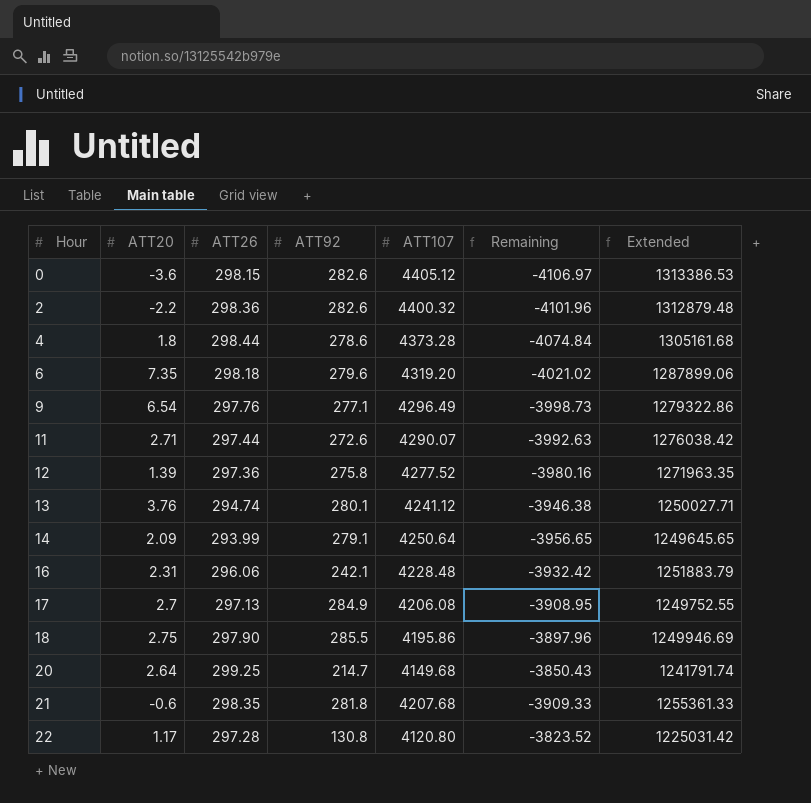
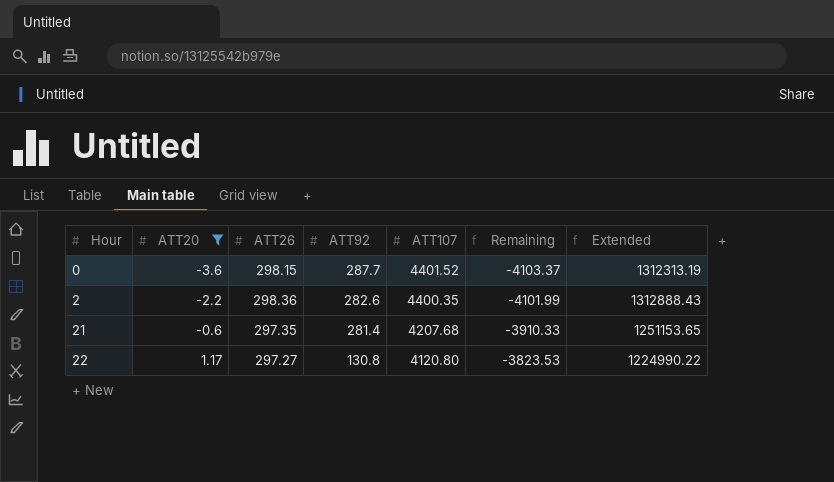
filter: none -> ATT20 <= 1.17
0 | ATT92: 282.6 -> 287.7
0 | ATT107: 4405.12 -> 4401.52
0 | Remaining: -4106.97 -> -4103.37
0 | Extended: 1313386.53 -> 1312313.19
2 | ATT107: 4400.32 -> 4400.35
2 | Remaining: -4101.96 -> -4101.99
2 | Extended: 1312879.48 -> 1312888.43
21 | ATT26: 298.35 -> 297.35
21 | ATT92: 281.8 -> 281.4
21 | Remaining: -3909.33 -> -3910.33
21 | Extended: 1255361.33 -> 1251153.65
22 | ATT26: 297.28 -> 297.27
22 | Remaining: -3823.52 -> -3823.53
22 | Extended: 1225031.42 -> 1224990.22

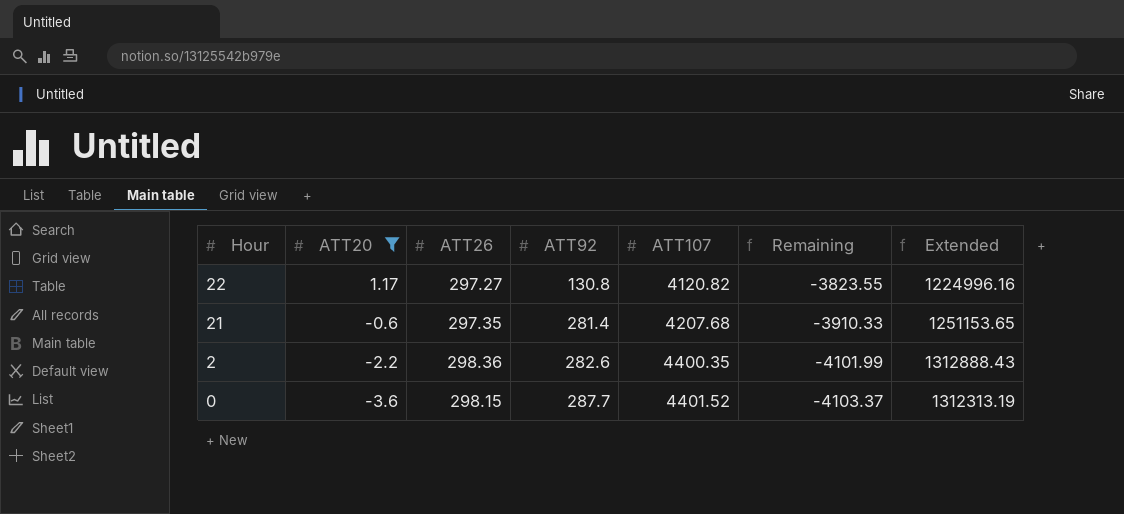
row order: Hour ascending -> Hour descending
22 | ATT107: 4120.80 -> 4120.82
22 | Remaining: -3823.53 -> -3823.55
22 | Extended: 1224990.22 -> 1224996.16

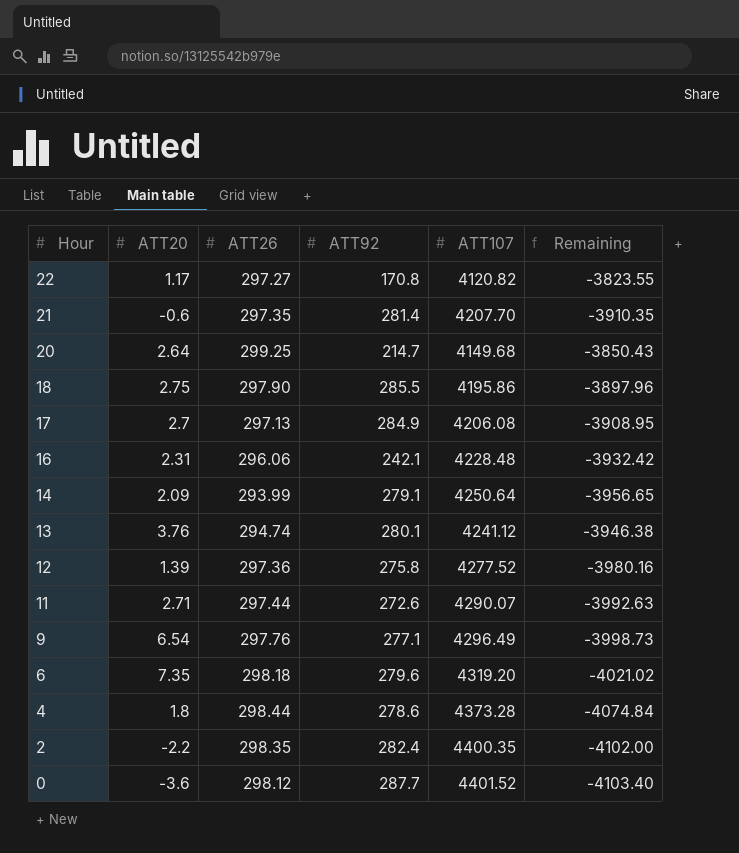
filter: ATT20 <= 1.17 -> none
column Extended | formula: [ATT26] * [ATT107] -> none
22 | ATT92: 130.8 -> 170.8
21 | ATT107: 4207.68 -> 4207.70
21 | Remaining: -3910.33 -> -3910.35
2 | ATT26: 298.36 -> 298.35
2 | ATT92: 282.6 -> 282.4
2 | Remaining: -4101.99 -> -4102.00
0 | ATT26: 298.15 -> 298.12
0 | Remaining: -4103.37 -> -4103.40

